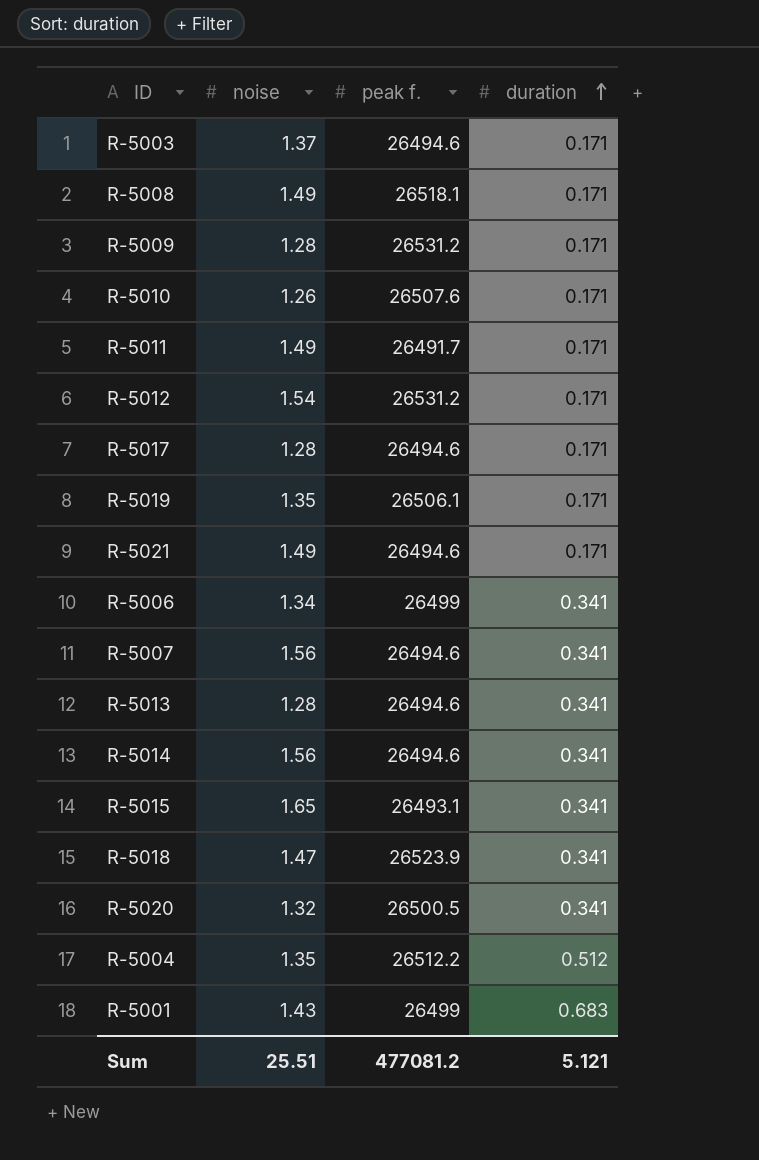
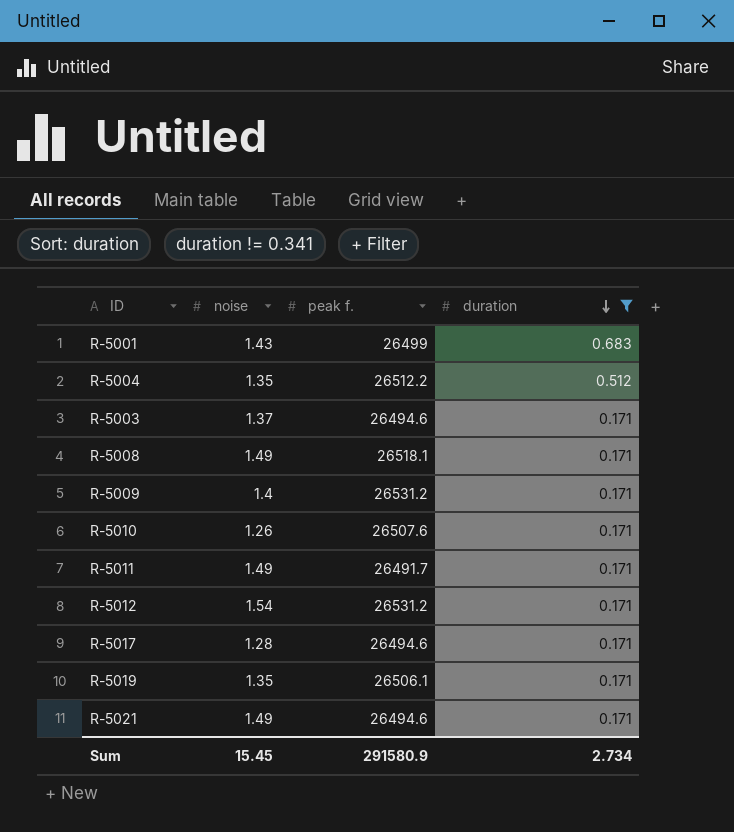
filter: none -> duration != 0.341
row order: duration ascending -> duration descending
R-5009 | noise: 1.28 -> 1.4
Sum | noise: 25.51 -> 15.45
Sum | peak f.: 477081.2 -> 291580.9
Sum | duration: 5.121 -> 2.734

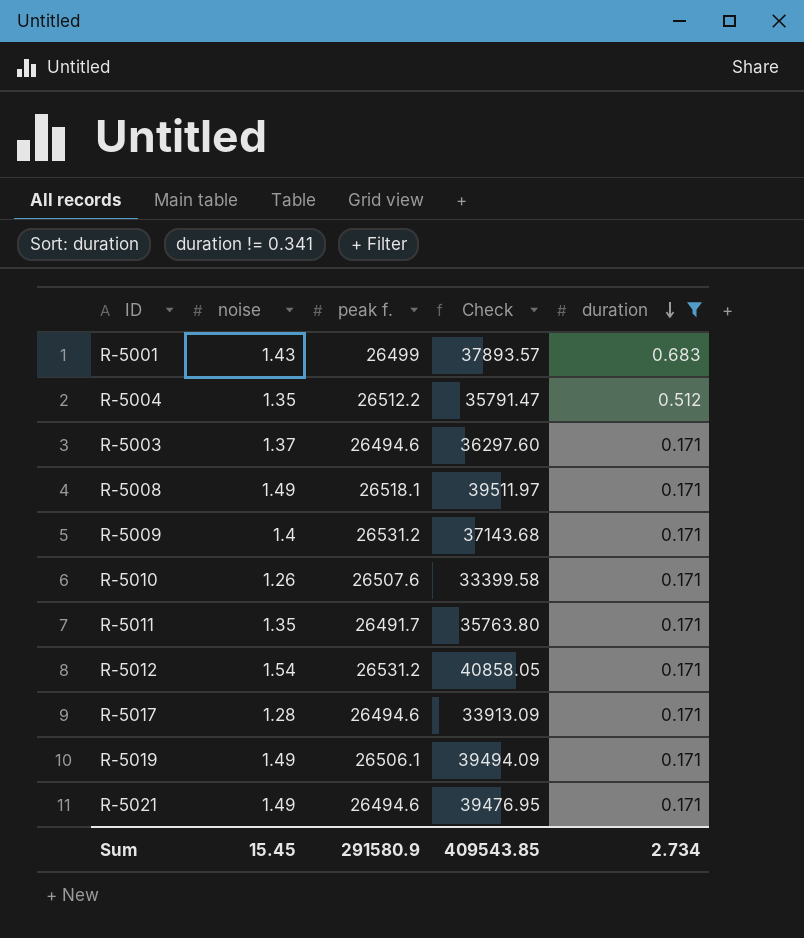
column Check | formula: none -> [noise] * [peak f.]
R-5011 | noise: 1.49 -> 1.35
R-5019 | noise: 1.35 -> 1.49

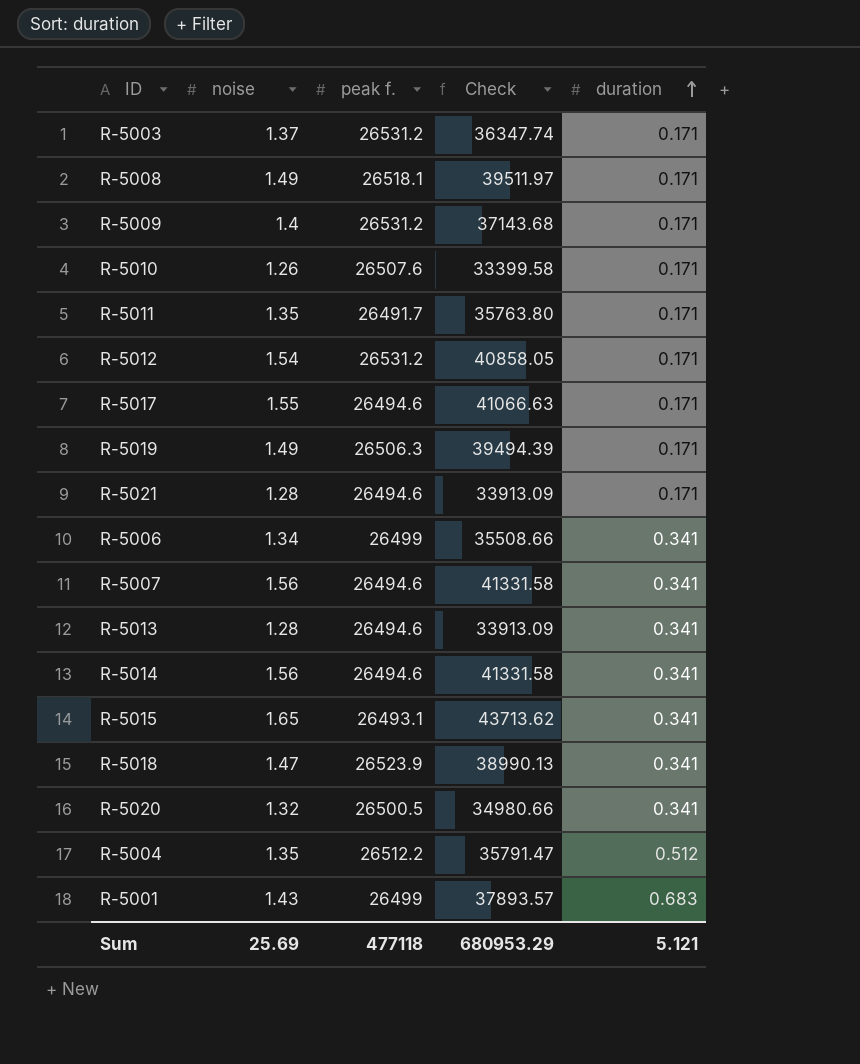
filter: duration != 0.341 -> none
row order: duration descending -> duration ascending
R-5003 | peak f.: 26494.6 -> 26531.2
R-5003 | Check: 36297.60 -> 36347.74
R-5017 | noise: 1.28 -> 1.55
R-5017 | Check: 33913.09 -> 41066.63
R-5019 | peak f.: 26506.1 -> 26506.3
R-5019 | Check: 39494.09 -> 39494.39
R-5021 | noise: 1.49 -> 1.28
R-5021 | Check: 39476.95 -> 33913.09
Sum | noise: 15.45 -> 25.69
Sum | peak f.: 291580.9 -> 477118
Sum | Check: 409543.85 -> 680953.29
Sum | duration: 2.734 -> 5.121

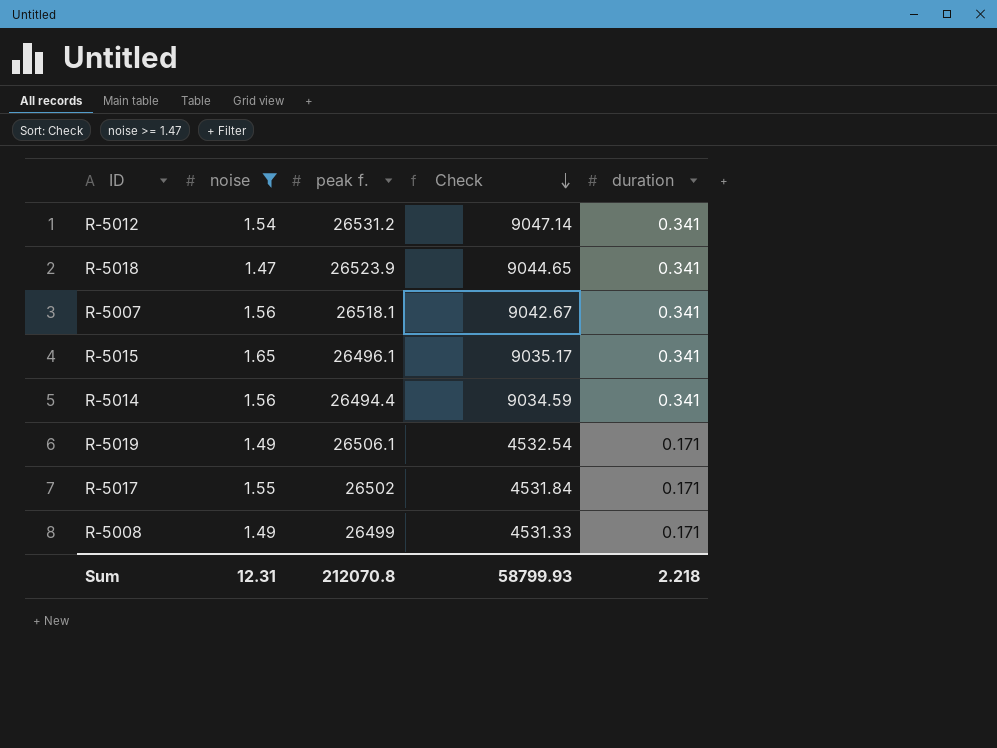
filter: none -> noise >= 1.47
row order: duration ascending -> Check descending
column Check | formula: [noise] * [peak f.] -> [peak f.] * [duration]
R-5012 | duration: 0.171 -> 0.341
R-5007 | peak f.: 26494.6 -> 26518.1
R-5015 | peak f.: 26493.1 -> 26496.1
R-5014 | peak f.: 26494.6 -> 26494.4
R-5019 | peak f.: 26506.3 -> 26506.1
R-5017 | peak f.: 26494.6 -> 26502
R-5008 | peak f.: 26518.1 -> 26499
Sum | noise: 25.69 -> 12.31
Sum | peak f.: 477118 -> 212070.8
Sum | Check: 680953.29 -> 58799.93
Sum | duration: 5.121 -> 2.218

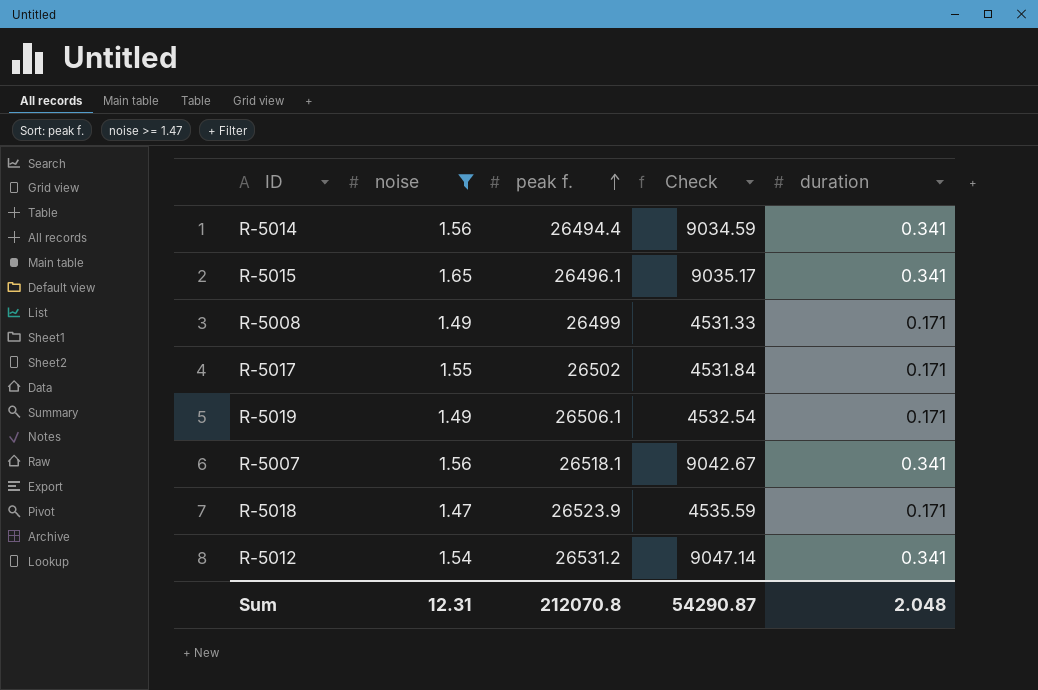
row order: Check descending -> peak f. ascending
R-5018 | Check: 9044.65 -> 4535.59
R-5018 | duration: 0.341 -> 0.171
Sum | Check: 58799.93 -> 54290.87
Sum | duration: 2.218 -> 2.048

